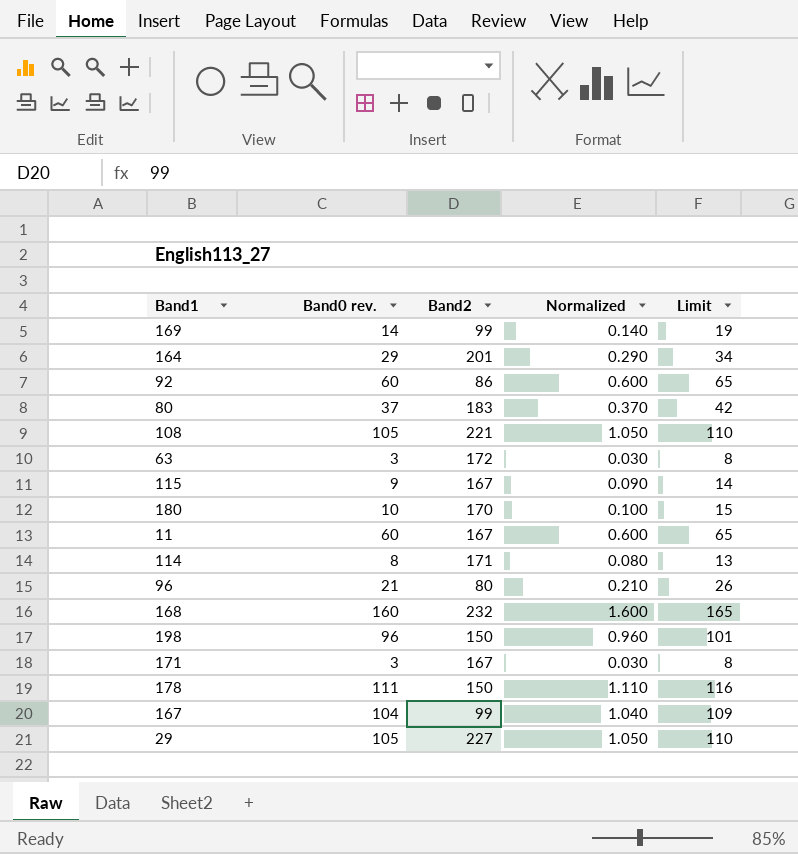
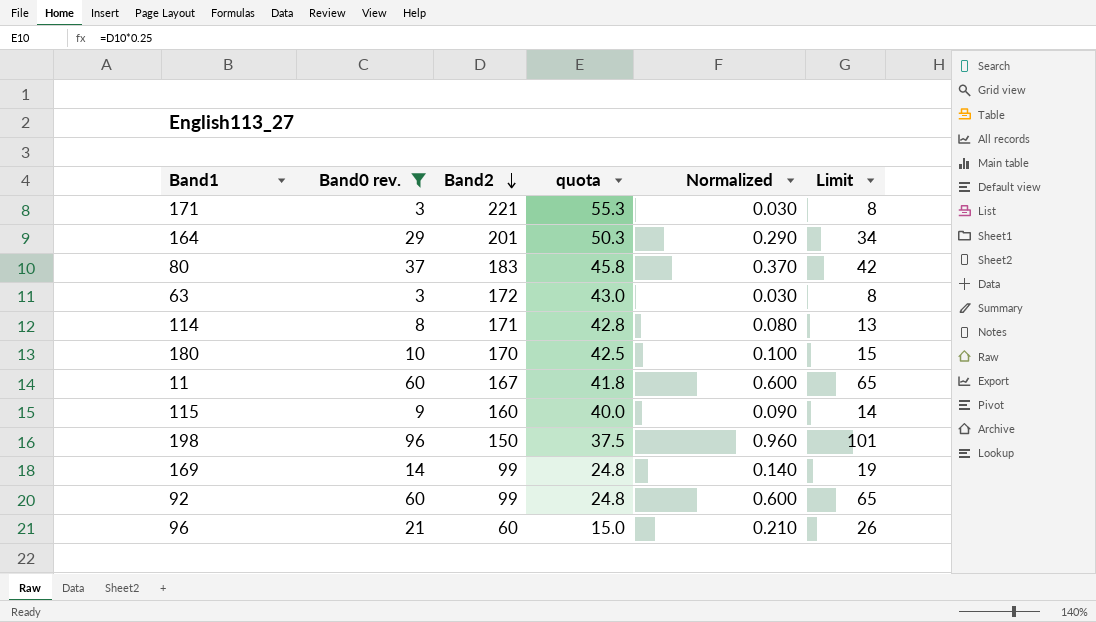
filter: none -> Band0 rev. <= 96
row order: none -> Band2 descending
column quota | formula: none -> [Band2] * 0.25
171 | Band2: 167 -> 221
115 | Band2: 167 -> 160
92 | Band2: 86 -> 99
96 | Band2: 80 -> 60

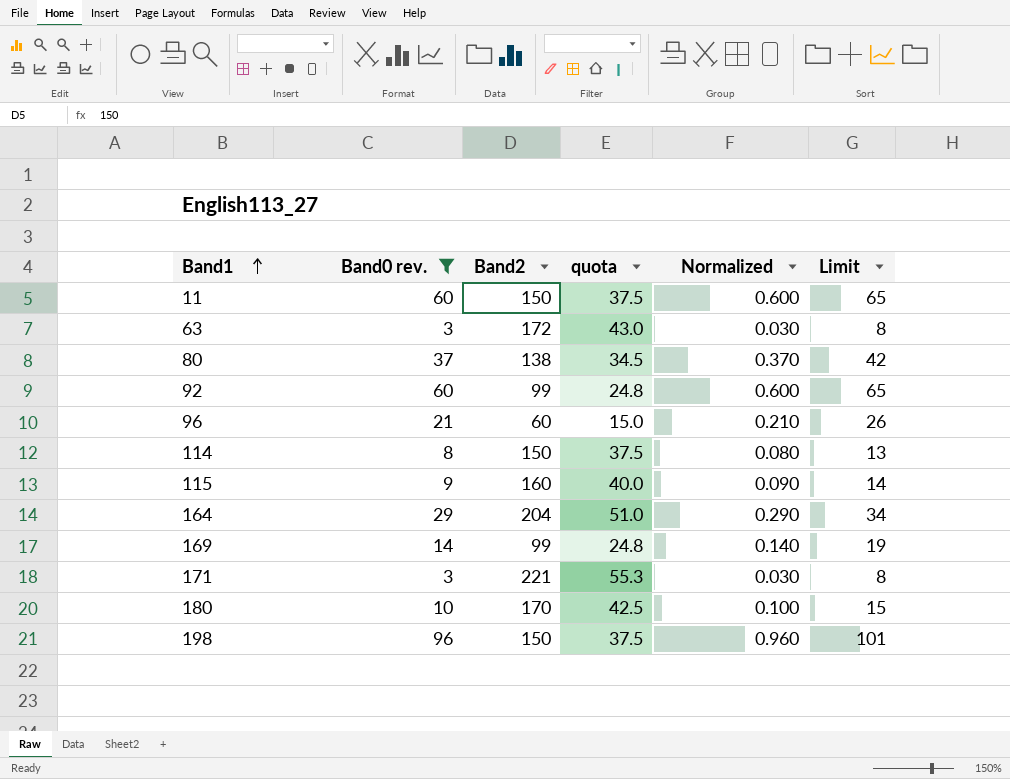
row order: Band2 descending -> Band1 ascending
11 | Band2: 167 -> 150
11 | quota: 41.8 -> 37.5
80 | Band2: 183 -> 138
80 | quota: 45.8 -> 34.5
114 | Band2: 171 -> 150
114 | quota: 42.8 -> 37.5
164 | Band2: 201 -> 204
164 | quota: 50.3 -> 51.0

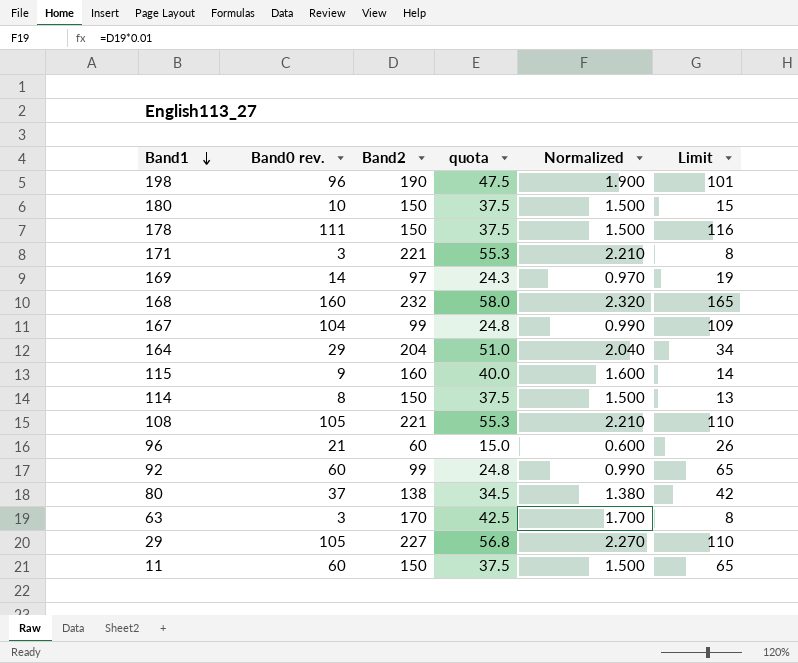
filter: Band0 rev. <= 96 -> none
row order: Band1 ascending -> Band1 descending
column Normalized | formula: [Band0 rev.] * 0.01 -> [Band2] * 0.01
198 | Band2: 150 -> 190
198 | quota: 37.5 -> 47.5
180 | Band2: 170 -> 150
180 | quota: 42.5 -> 37.5
169 | Band2: 99 -> 97
169 | quota: 24.8 -> 24.3
63 | Band2: 172 -> 170
63 | quota: 43.0 -> 42.5

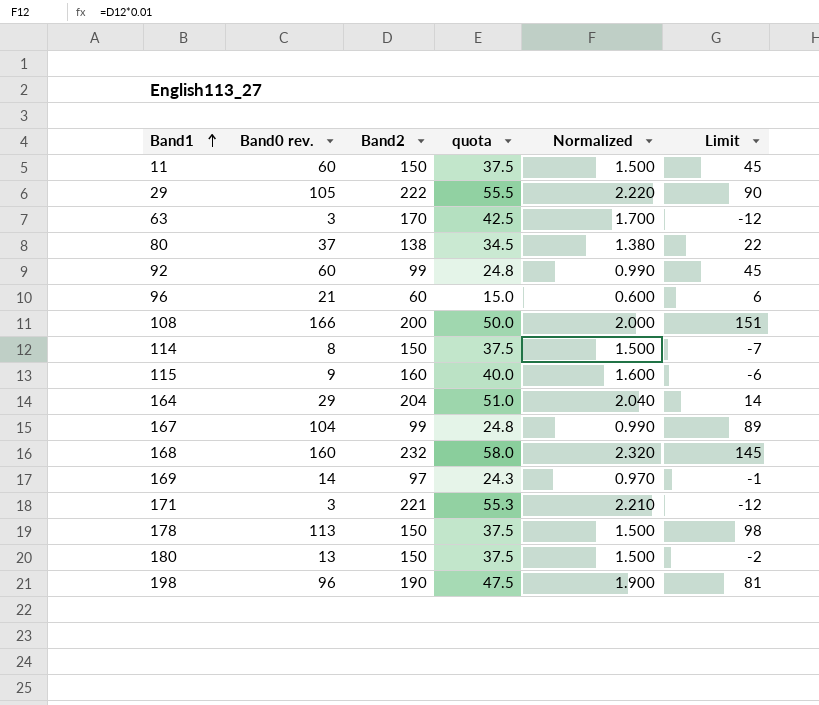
row order: Band1 descending -> Band1 ascending
column Limit | formula: [Band0 rev.] + 5 -> [Band0 rev.] - 15
29 | Band2: 227 -> 222
29 | quota: 56.8 -> 55.5
29 | Normalized: 2.270 -> 2.220
108 | Band0 rev.: 105 -> 166
108 | Band2: 221 -> 200
108 | quota: 55.3 -> 50.0
108 | Normalized: 2.210 -> 2.000
178 | Band0 rev.: 111 -> 113
180 | Band0 rev.: 10 -> 13

